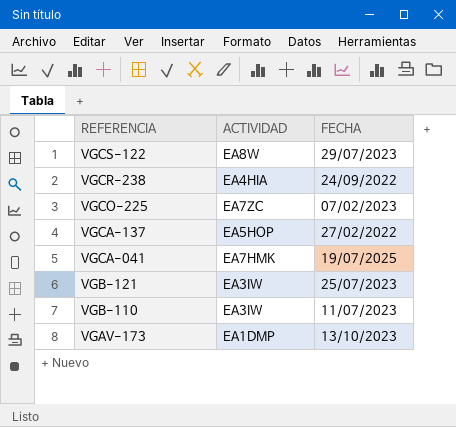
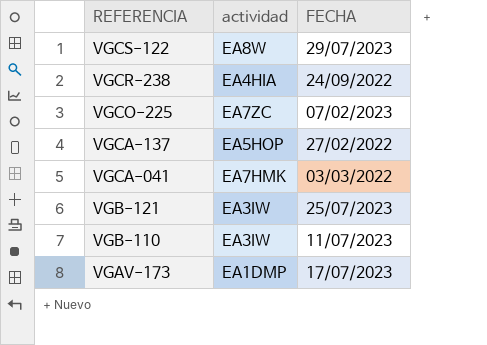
column name: ACTIVIDAD -> actividad
VGCA-041 | FECHA: 19/07/2025 -> 03/03/2022
VGAV-173 | FECHA: 13/10/2023 -> 17/07/2023

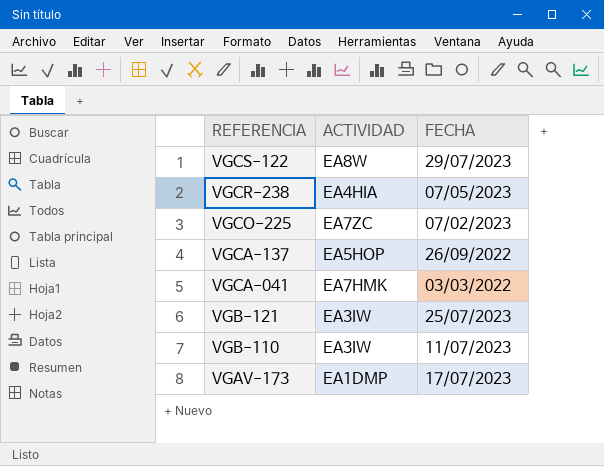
column name: actividad -> ACTIVIDAD
VGCR-238 | FECHA: 24/09/2022 -> 07/05/2023
VGCA-137 | FECHA: 27/02/2022 -> 26/09/2022

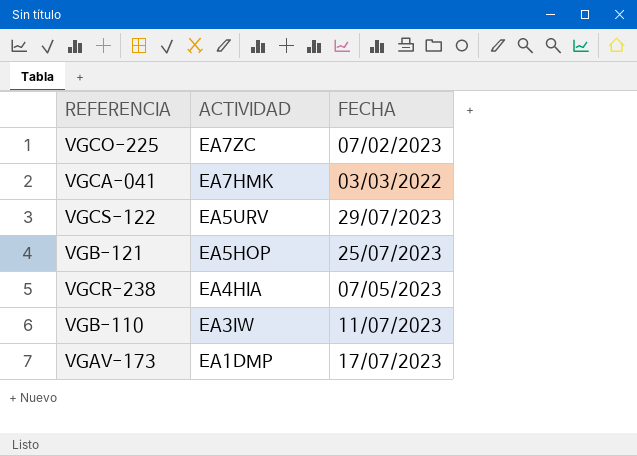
row order: REFERENCIA descending -> ACTIVIDAD descending
row VGCA-137: EA5HOP | 26/09/2022 -> none
VGCS-122 | ACTIVIDAD: EA8W -> EA5URV
VGB-121 | ACTIVIDAD: EA3IW -> EA5HOP

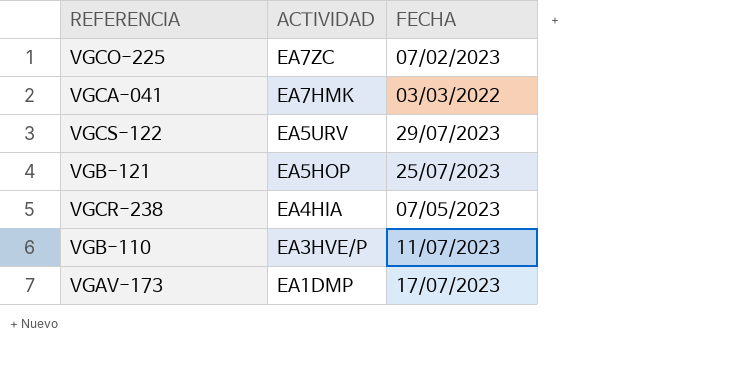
VGB-110 | ACTIVIDAD: EA3IW -> EA3HVE/P

